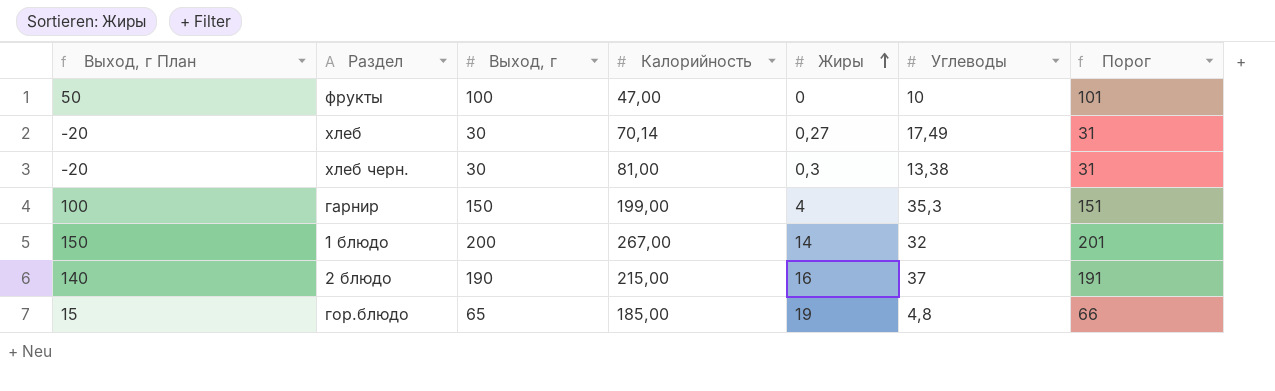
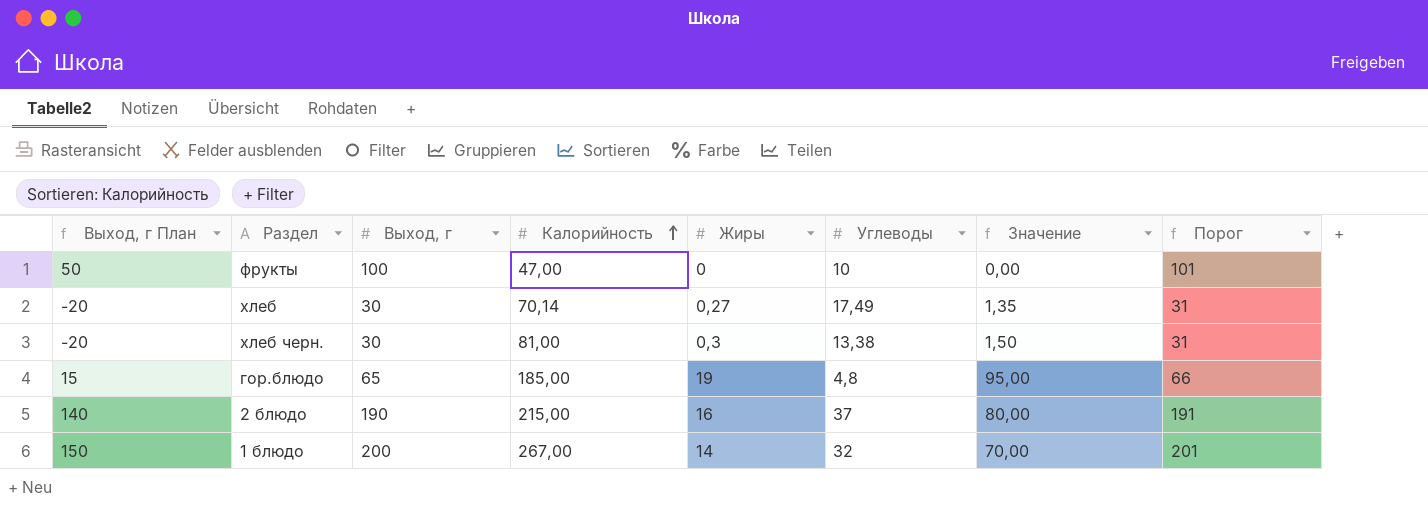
row order: Жиры ascending -> Калорийность ascending
column Значение | formula: none -> [Жиры] * 5
row гарнир: 100 | 150 | 199,00 | 4 | 35,3 | 151 -> none

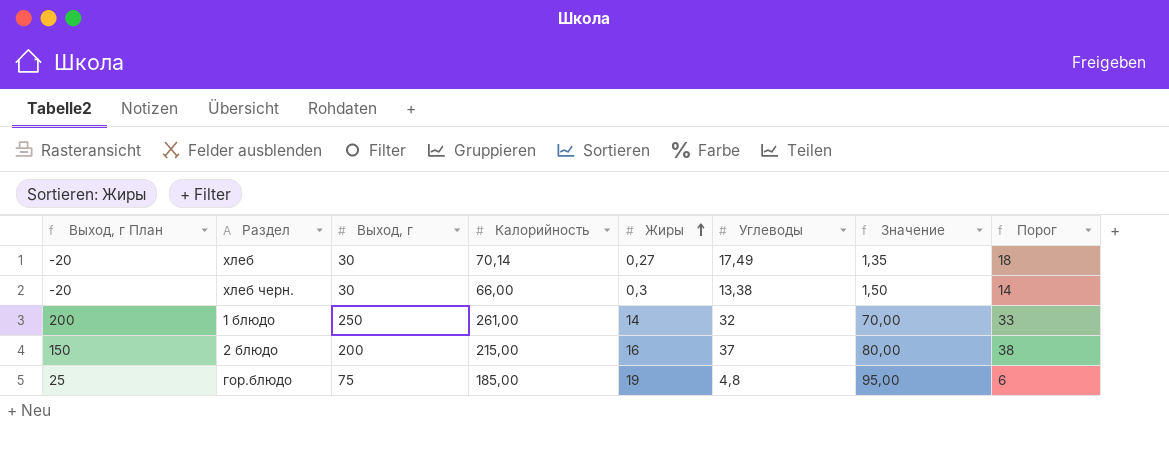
row order: Калорийность ascending -> Жиры ascending
column Порог | formula: [Выход, г] + 1 -> [Углеводы] + 1
row фрукты: 50 | 100 | 47,00 | 0 | 10 | 0,00 | 101 -> none
хлеб черн. | Калорийность: 81,00 -> 66,00
1 блюдо | Выход, г План: 150 -> 200
1 блюдо | Выход, г: 200 -> 250
1 блюдо | Калорийность: 267,00 -> 261,00
2 блюдо | Выход, г План: 140 -> 150
2 блюдо | Выход, г: 190 -> 200
гор.блюдо | Выход, г План: 15 -> 25
гор.блюдо | Выход, г: 65 -> 75

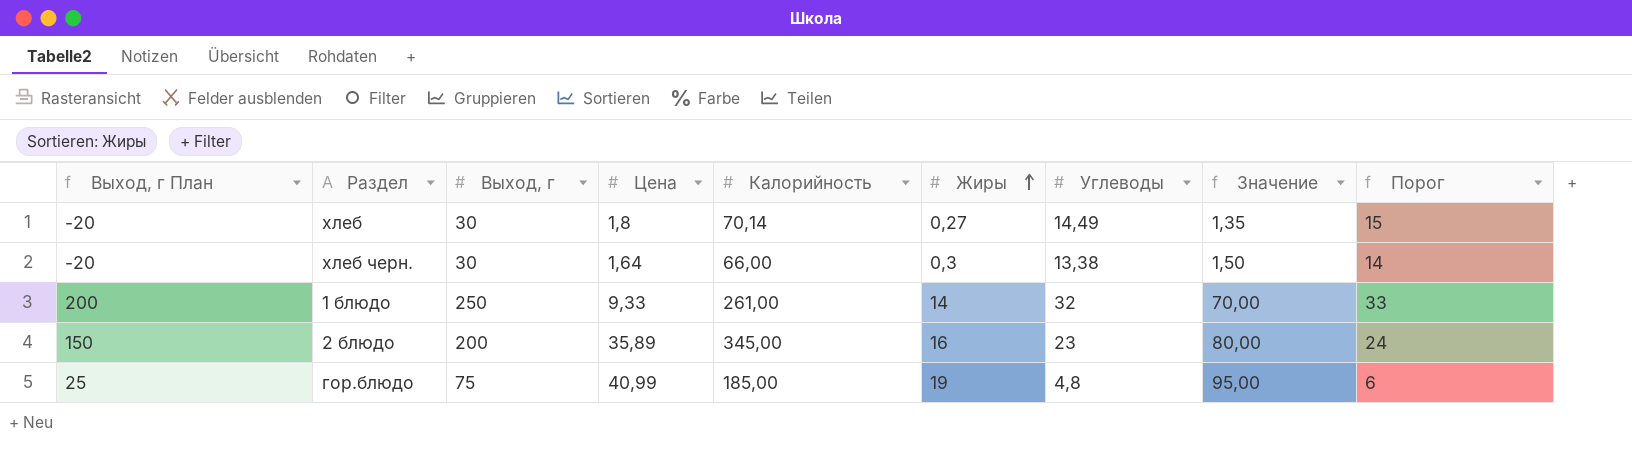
column Цена | position: none -> 4
хлеб | Углеводы: 17,49 -> 14,49
хлеб | Порог: 18 -> 15
2 блюдо | Калорийность: 215,00 -> 345,00
2 блюдо | Углеводы: 37 -> 23
2 блюдо | Порог: 38 -> 24

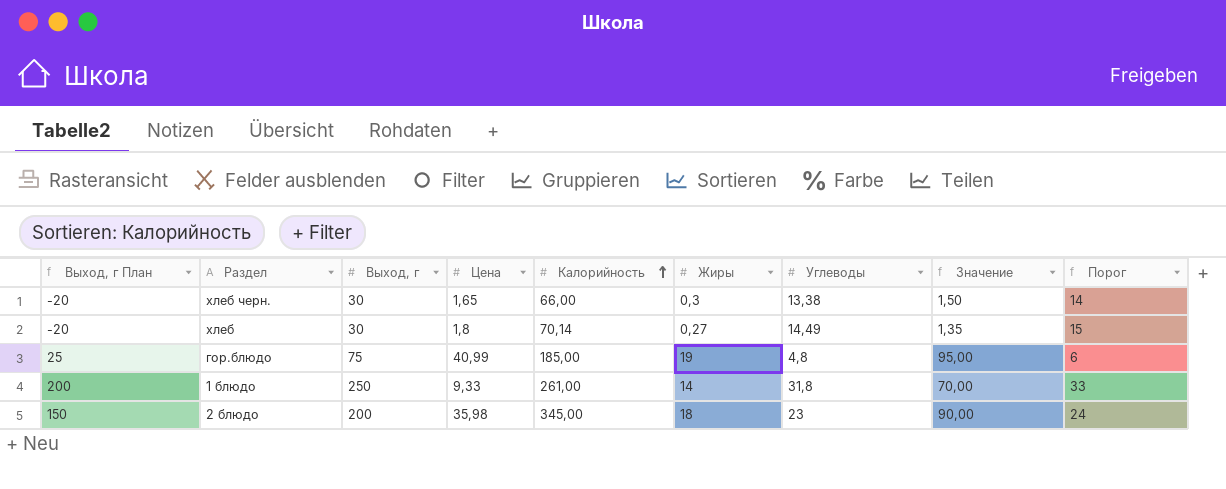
row order: Жиры ascending -> Калорийность ascending
хлеб черн. | Цена: 1,64 -> 1,65
1 блюдо | Углеводы: 32 -> 31,8
2 блюдо | Цена: 35,89 -> 35,98
2 блюдо | Жиры: 16 -> 18
2 блюдо | Значение: 80,00 -> 90,00

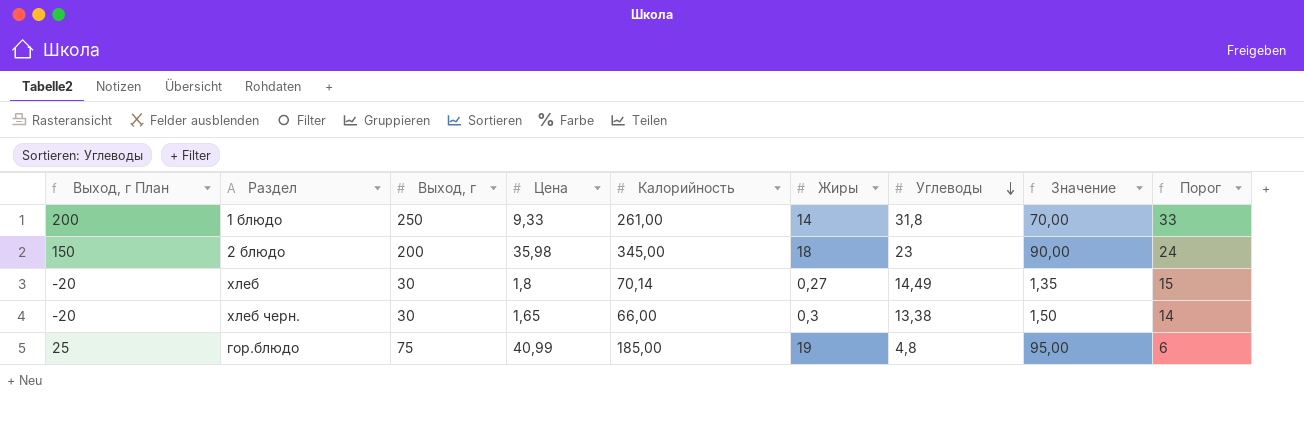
row order: Калорийность ascending -> Углеводы descending

